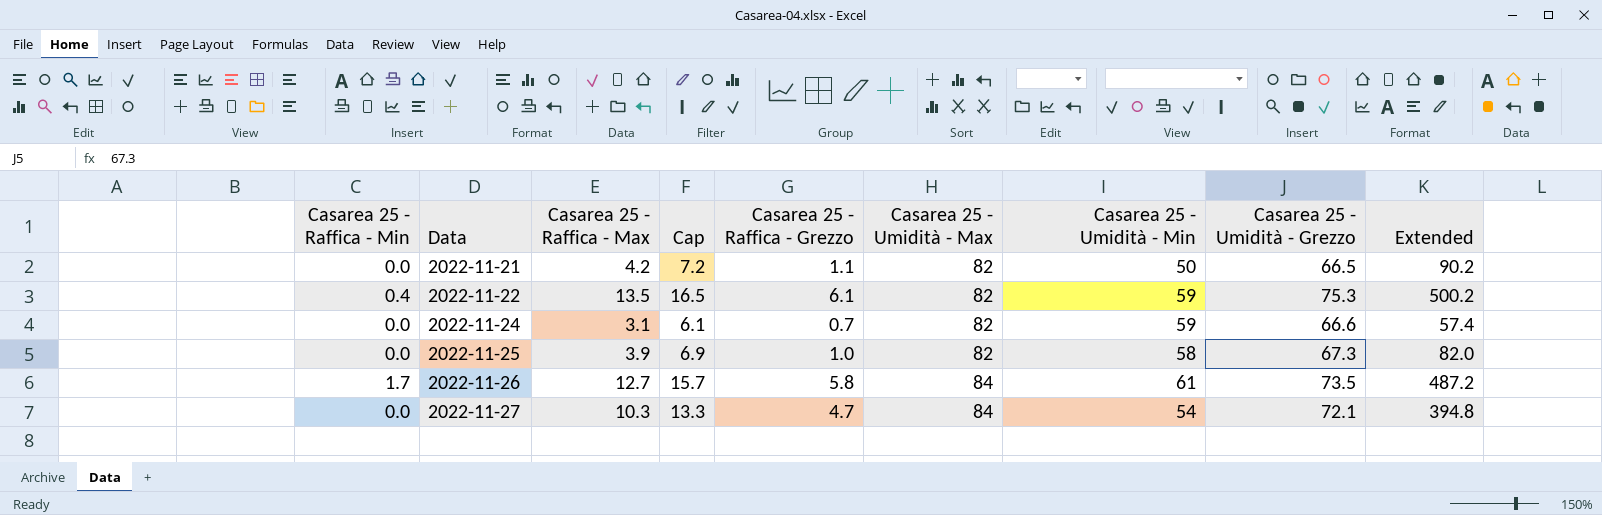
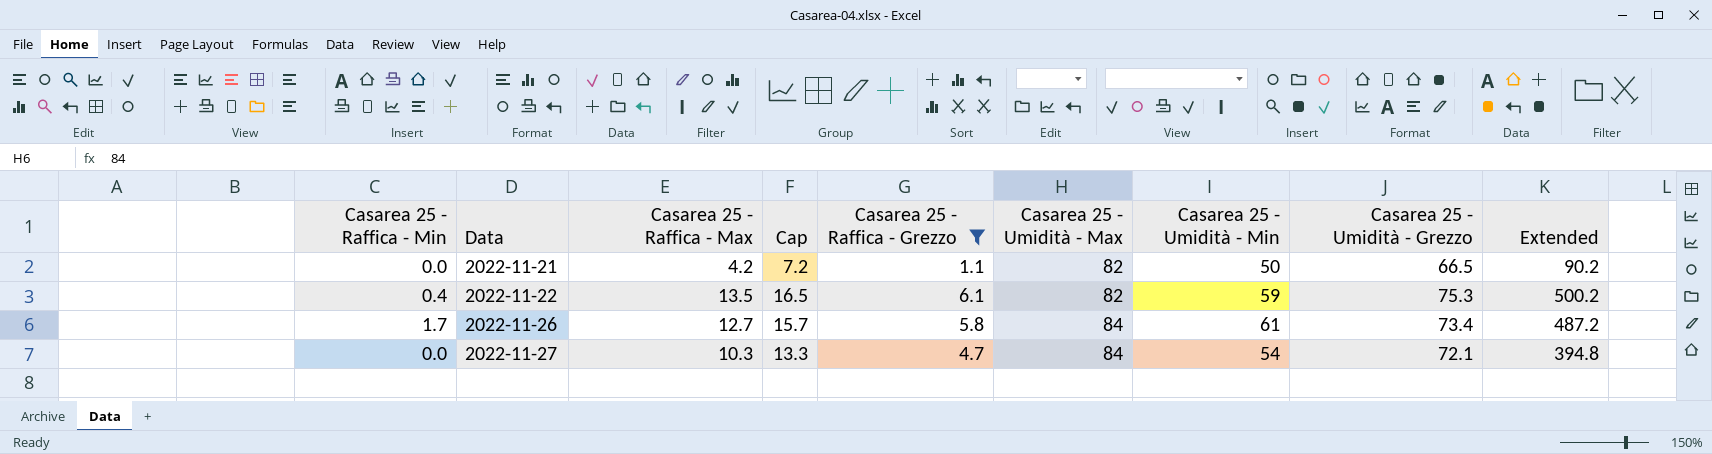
filter: none -> Casarea 25 - Raffica - Grezzo >= 1.1
2022-11-26 | Casarea 25 - Umidità - Grezzo: 73.5 -> 73.4

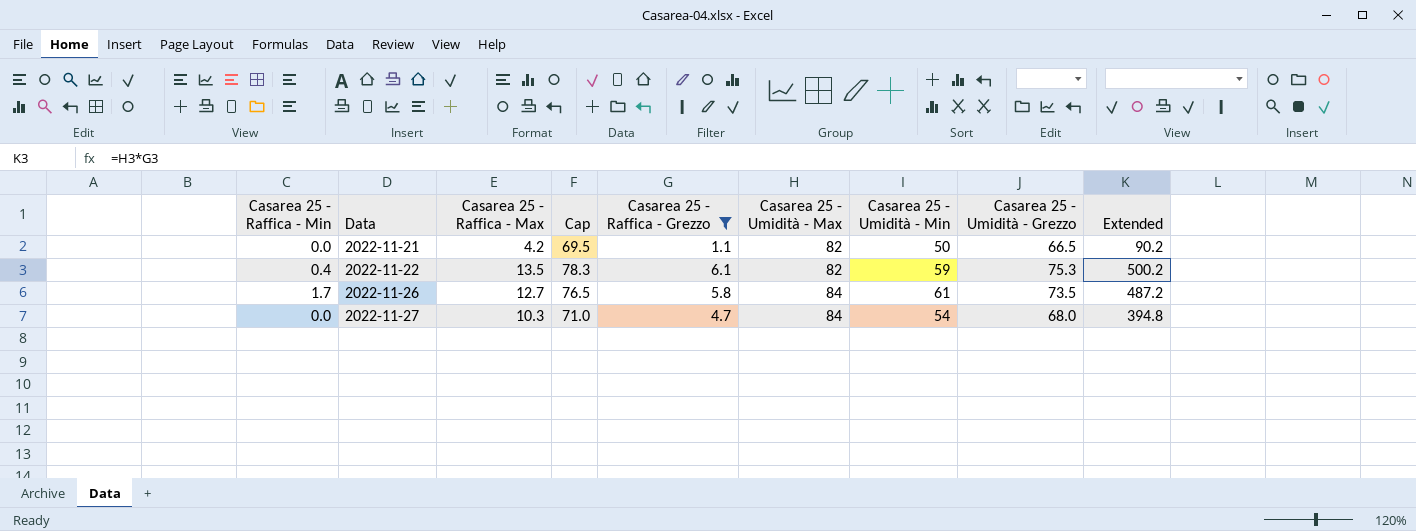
column Cap | formula: [Casarea 25 - Raffica - Max] + 3 -> [Casarea 25 - Umidità - Grezzo] + 3
2022-11-26 | Casarea 25 - Umidità - Grezzo: 73.4 -> 73.5
2022-11-27 | Casarea 25 - Umidità - Grezzo: 72.1 -> 68.0

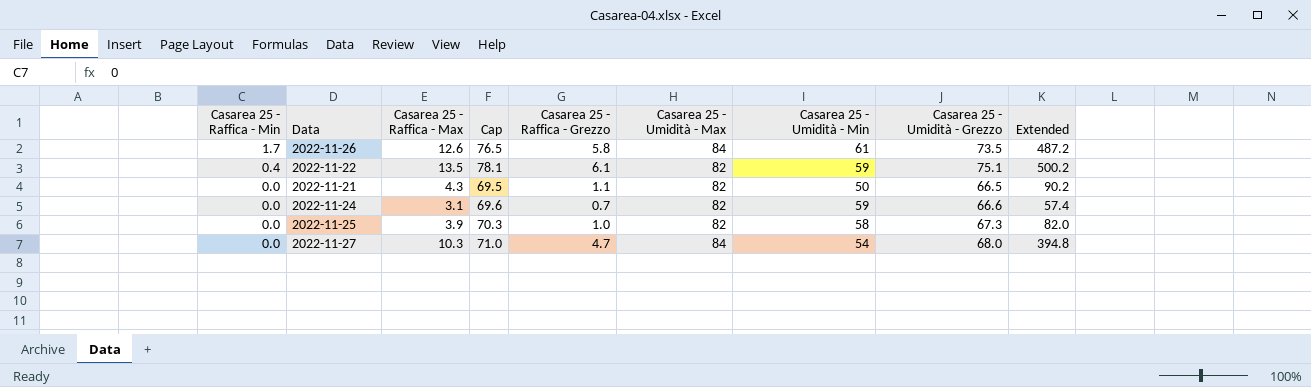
filter: Casarea 25 - Raffica - Grezzo >= 1.1 -> none
row order: Data ascending -> Casarea 25 - Raffica - Min descending
2022-11-26 | Casarea 25 - Raffica - Max: 12.7 -> 12.6
2022-11-22 | Cap: 78.3 -> 78.1
2022-11-22 | Casarea 25 - Umidità - Grezzo: 75.3 -> 75.1
2022-11-21 | Casarea 25 - Raffica - Max: 4.2 -> 4.3

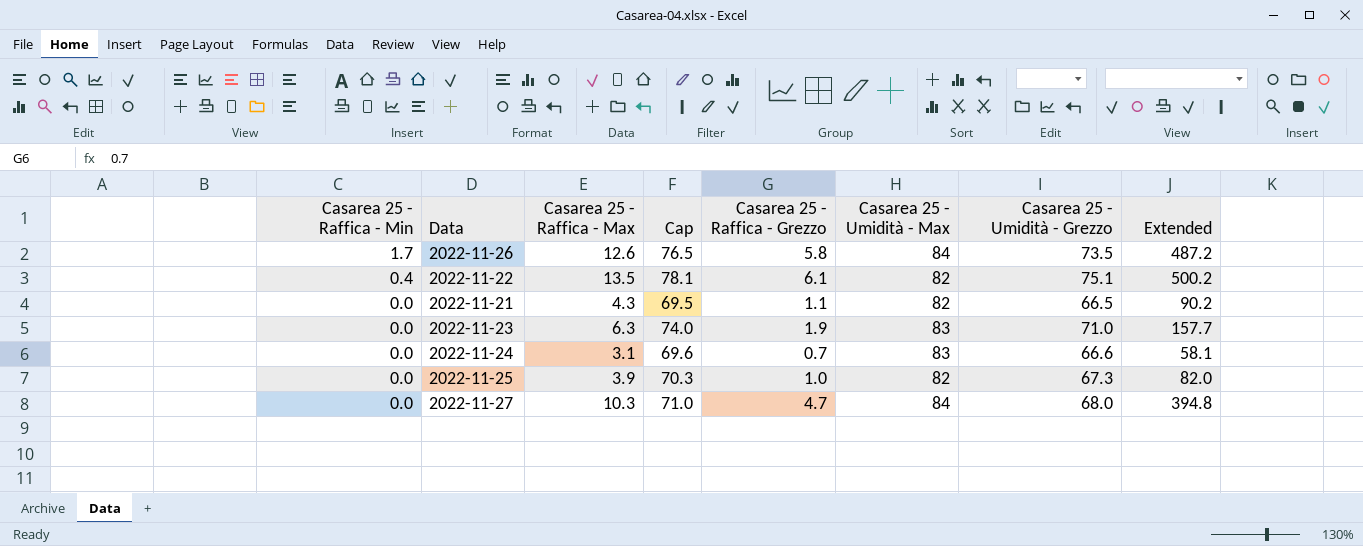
column Casarea 25 - Umidità - Min | position: 7 -> none
row 2022-11-23: none -> 0.0 | 6.3 | 74.0 | 1.9 | 83 | 71.0 | 157.7
2022-11-24 | Casarea 25 - Umidità - Max: 82 -> 83
2022-11-24 | Extended: 57.4 -> 58.1

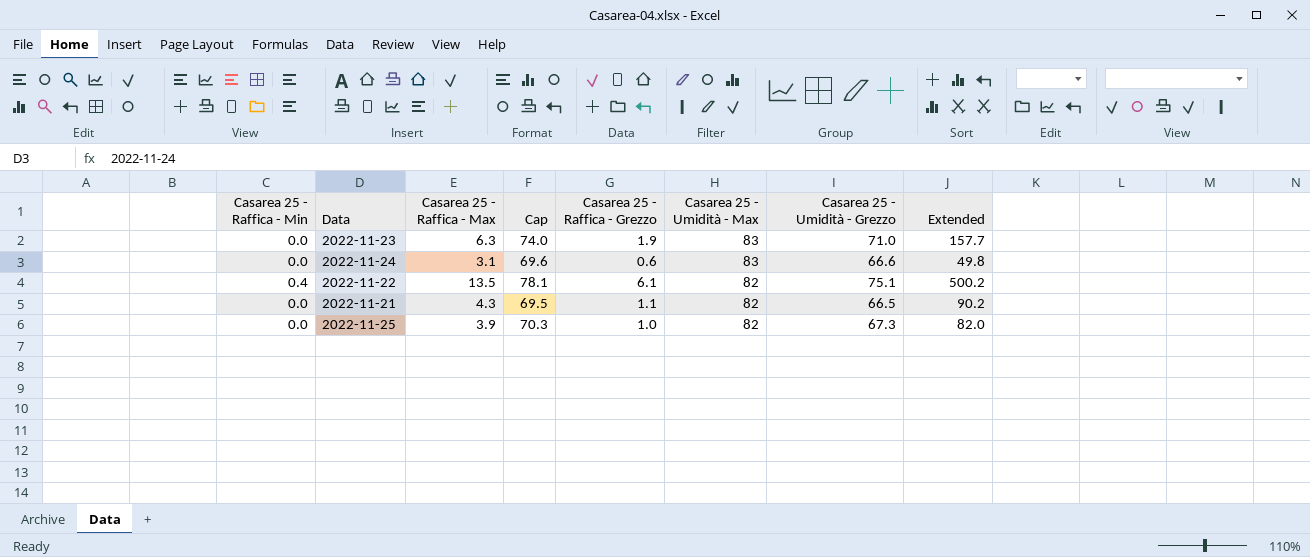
row order: Casarea 25 - Raffica - Min descending -> Casarea 25 - Umidità - Max descending
row 2022-11-26: 1.7 | 12.6 | 76.5 | 5.8 | 84 | 73.5 | 487.2 -> none
row 2022-11-27: 0.0 | 10.3 | 71.0 | 4.7 | 84 | 68.0 | 394.8 -> none
2022-11-24 | Casarea 25 - Raffica - Grezzo: 0.7 -> 0.6
2022-11-24 | Extended: 58.1 -> 49.8

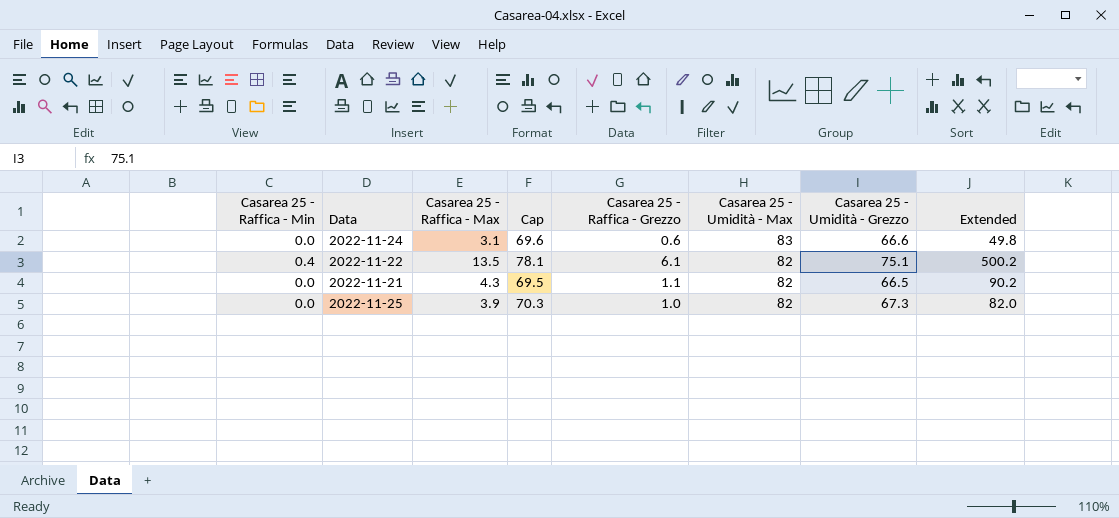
row 2022-11-23: 0.0 | 6.3 | 74.0 | 1.9 | 83 | 71.0 | 157.7 -> none

